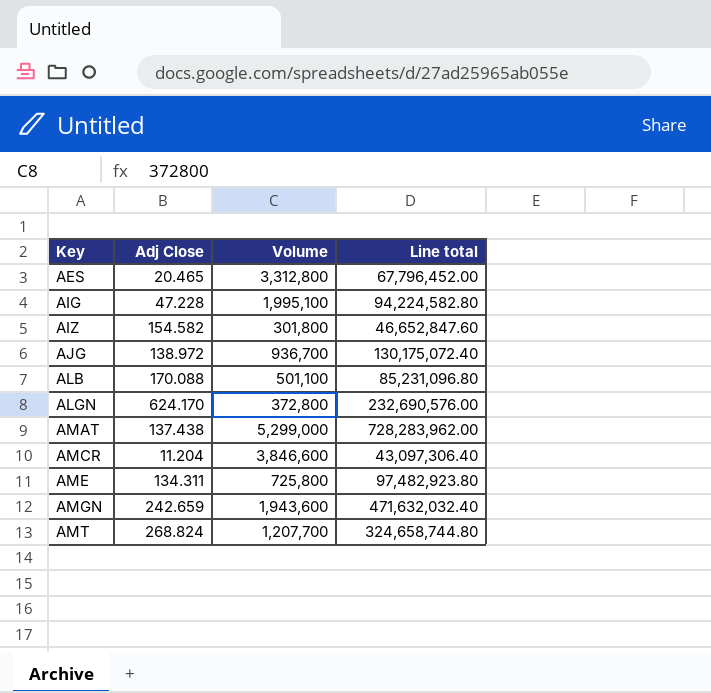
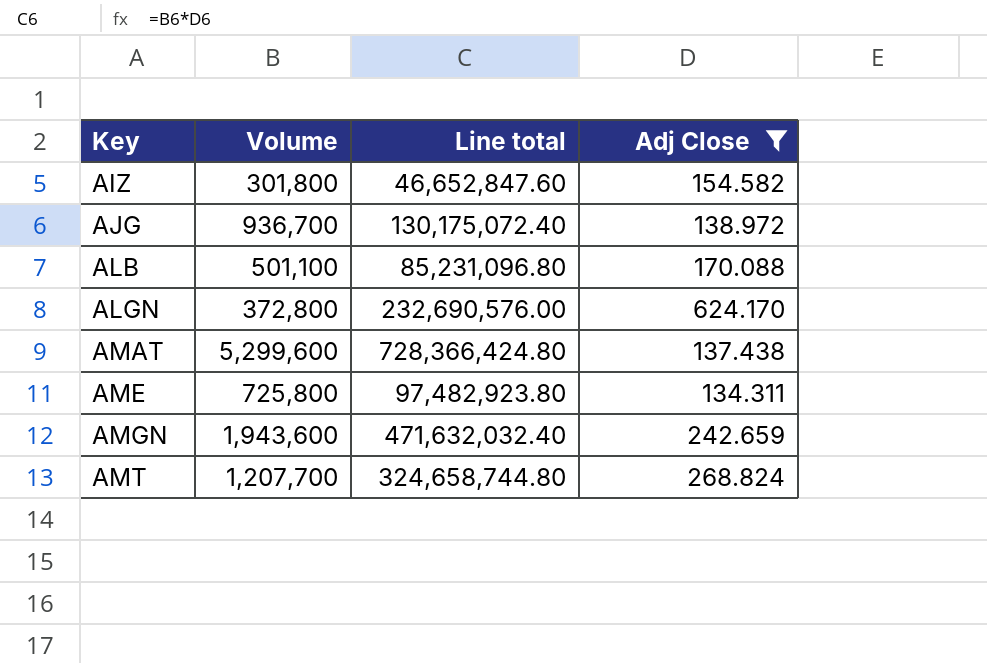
filter: none -> Adj Close >= 134.311
column Adj Close | position: 2 -> 4
AMAT | Volume: 5,299,000 -> 5,299,600
AMAT | Line total: 728,283,962.00 -> 728,366,424.80

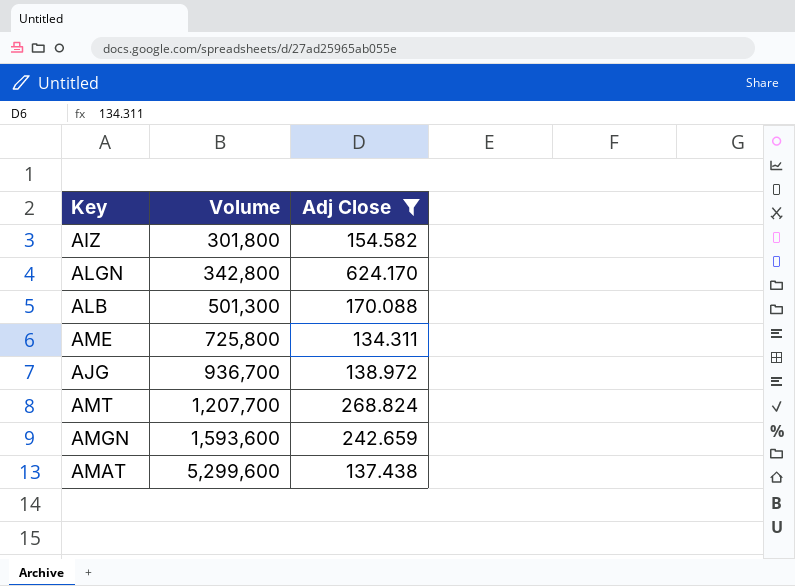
row order: Key ascending -> Volume ascending
column Line total | formula: [Volume] * [Adj Close] -> none
ALGN | Volume: 372,800 -> 342,800
ALB | Volume: 501,100 -> 501,300
AMGN | Volume: 1,943,600 -> 1,593,600

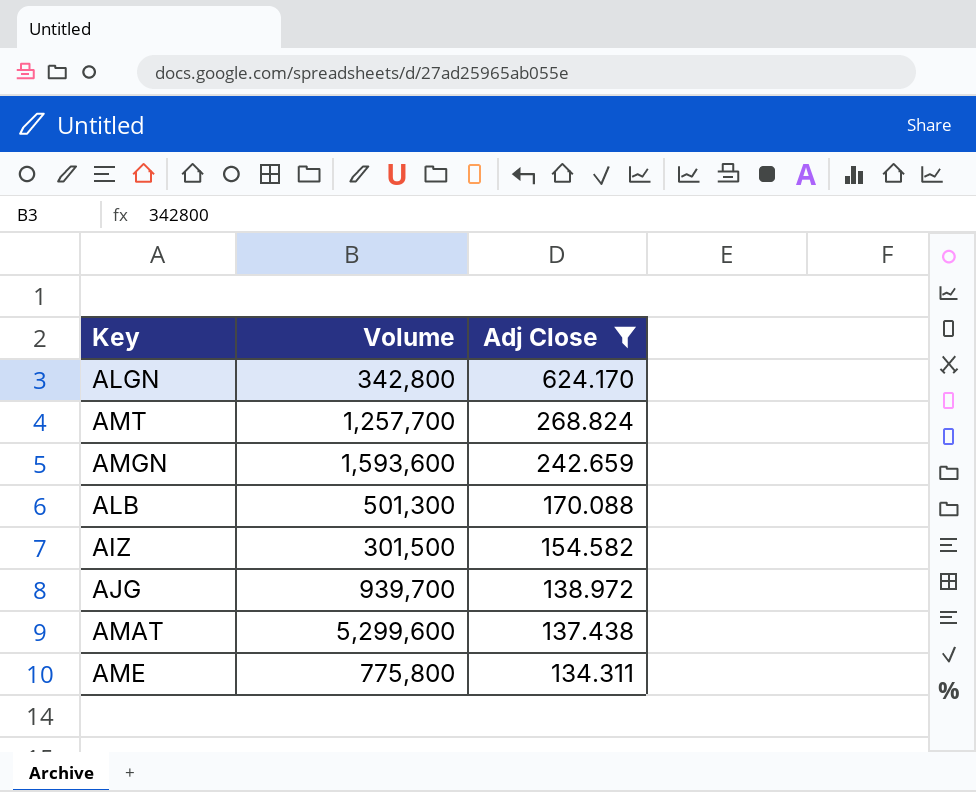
row order: Volume ascending -> Adj Close descending
AMT | Volume: 1,207,700 -> 1,257,700
AIZ | Volume: 301,800 -> 301,500
AJG | Volume: 936,700 -> 939,700
AME | Volume: 725,800 -> 775,800

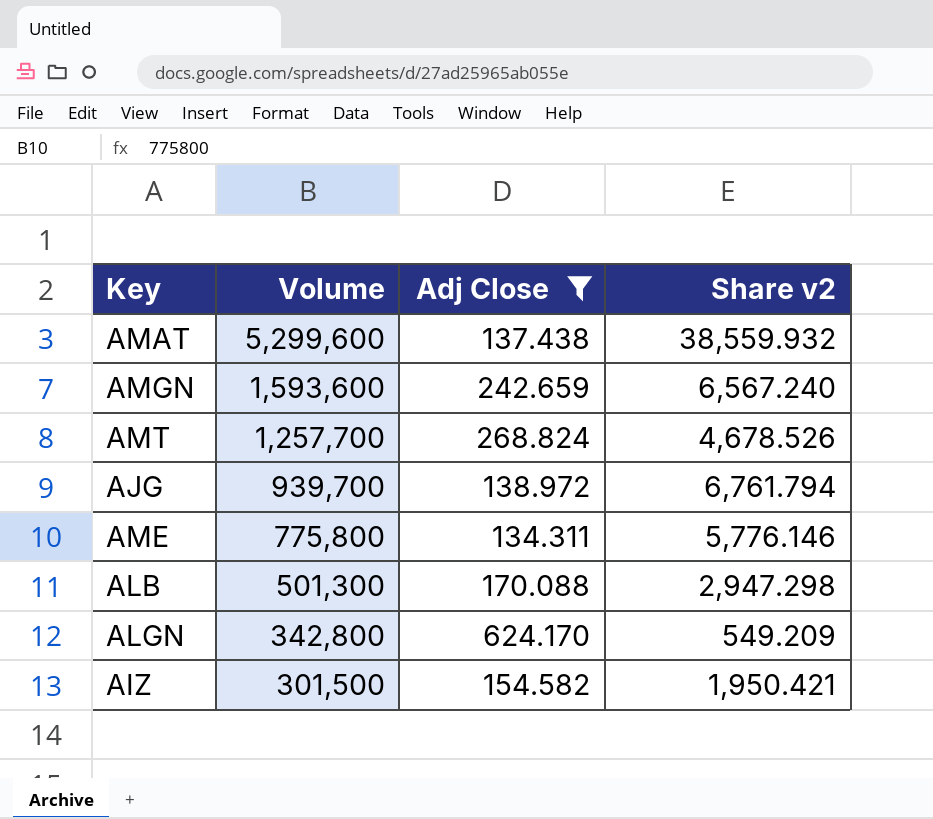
row order: Adj Close descending -> Volume descending
column Share v2 | formula: none -> [Volume] / [Adj Close]

